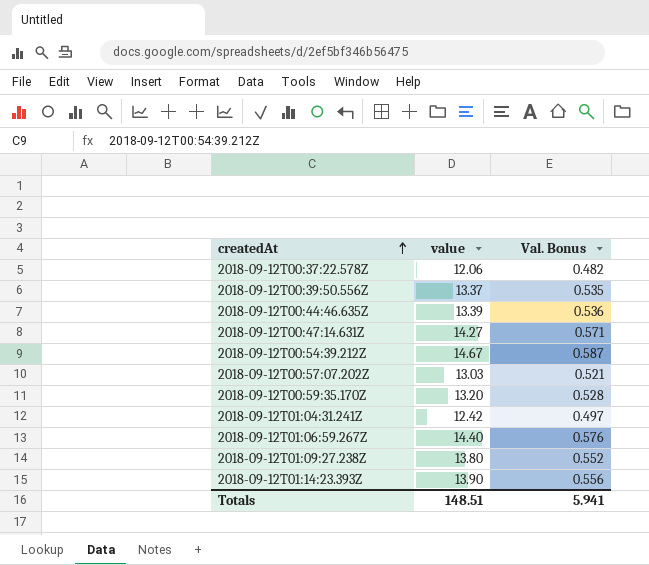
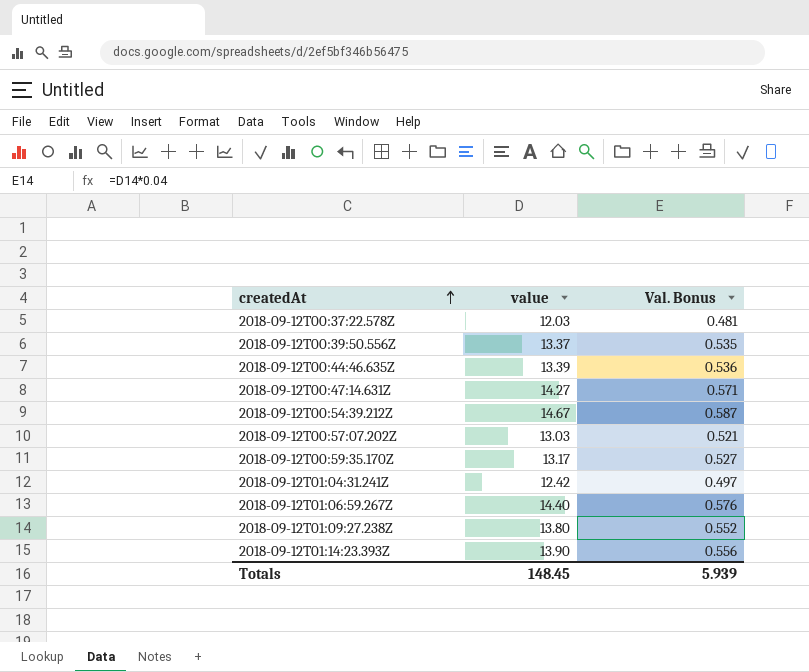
2018-09-12T00:37:22.578Z | value: 12.06 -> 12.03
2018-09-12T00:37:22.578Z | Val. Bonus: 0.482 -> 0.481
2018-09-12T00:59:35.170Z | value: 13.20 -> 13.17
2018-09-12T00:59:35.170Z | Val. Bonus: 0.528 -> 0.527
Totals | value: 148.51 -> 148.45
Totals | Val. Bonus: 5.941 -> 5.939

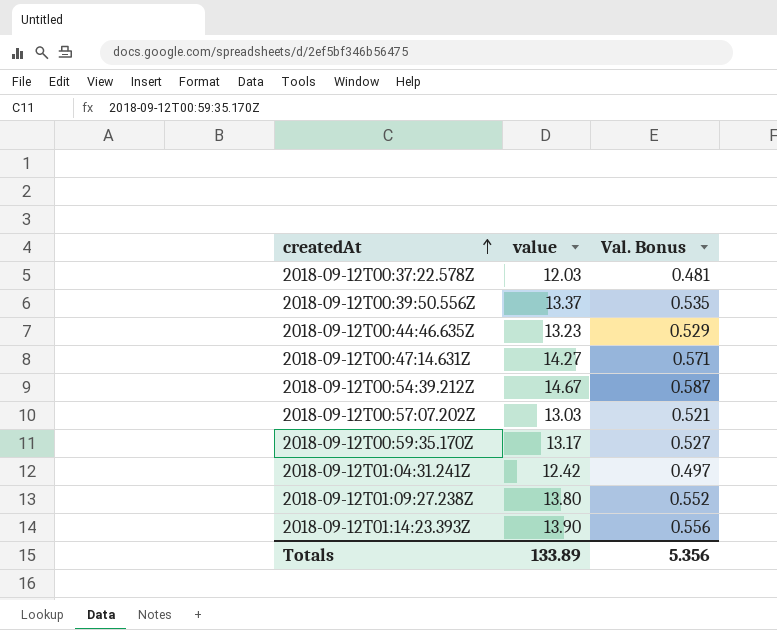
row 2018-09-12T01:06:59.267Z: 14.40 | 0.576 -> none
2018-09-12T00:44:46.635Z | value: 13.39 -> 13.23
2018-09-12T00:44:46.635Z | Val. Bonus: 0.536 -> 0.529
Totals | value: 148.45 -> 133.89
Totals | Val. Bonus: 5.939 -> 5.356

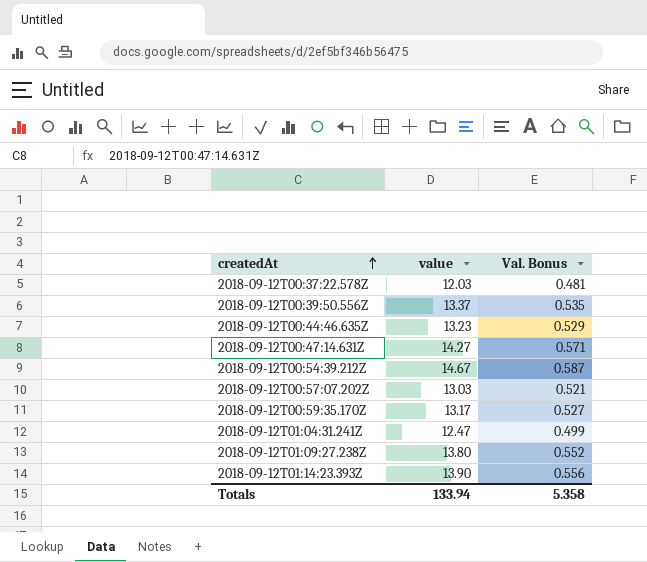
2018-09-12T01:04:31.241Z | value: 12.42 -> 12.47
2018-09-12T01:04:31.241Z | Val. Bonus: 0.497 -> 0.499
Totals | value: 133.89 -> 133.94
Totals | Val. Bonus: 5.356 -> 5.358

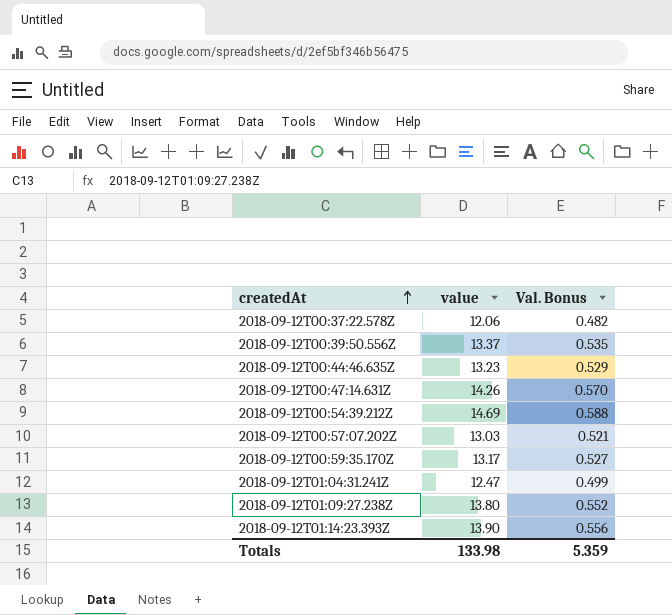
2018-09-12T00:37:22.578Z | value: 12.03 -> 12.06
2018-09-12T00:37:22.578Z | Val. Bonus: 0.481 -> 0.482
2018-09-12T00:47:14.631Z | value: 14.27 -> 14.26
2018-09-12T00:47:14.631Z | Val. Bonus: 0.571 -> 0.570
2018-09-12T00:54:39.212Z | value: 14.67 -> 14.69
2018-09-12T00:54:39.212Z | Val. Bonus: 0.587 -> 0.588
Totals | value: 133.94 -> 133.98
Totals | Val. Bonus: 5.358 -> 5.359

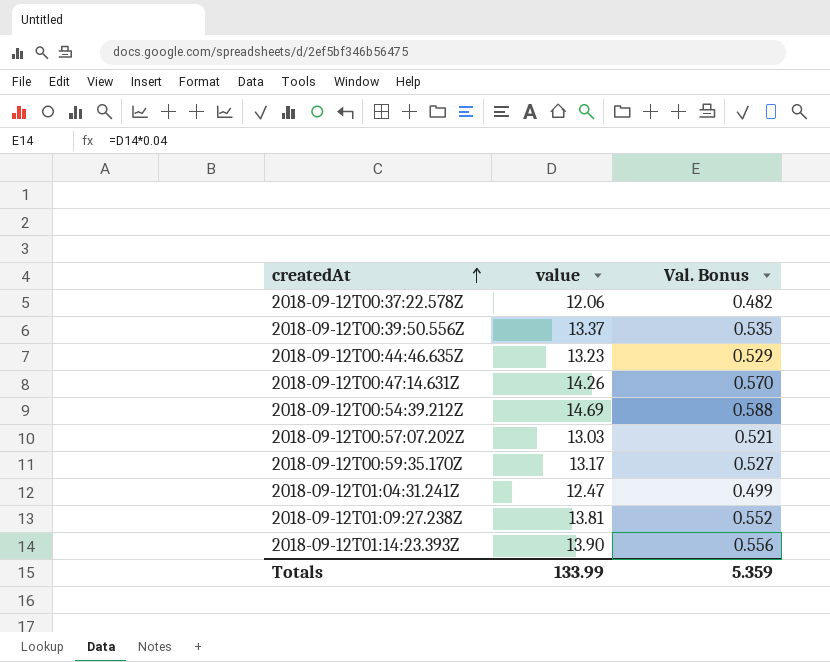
2018-09-12T01:09:27.238Z | value: 13.80 -> 13.81
Totals | value: 133.98 -> 133.99

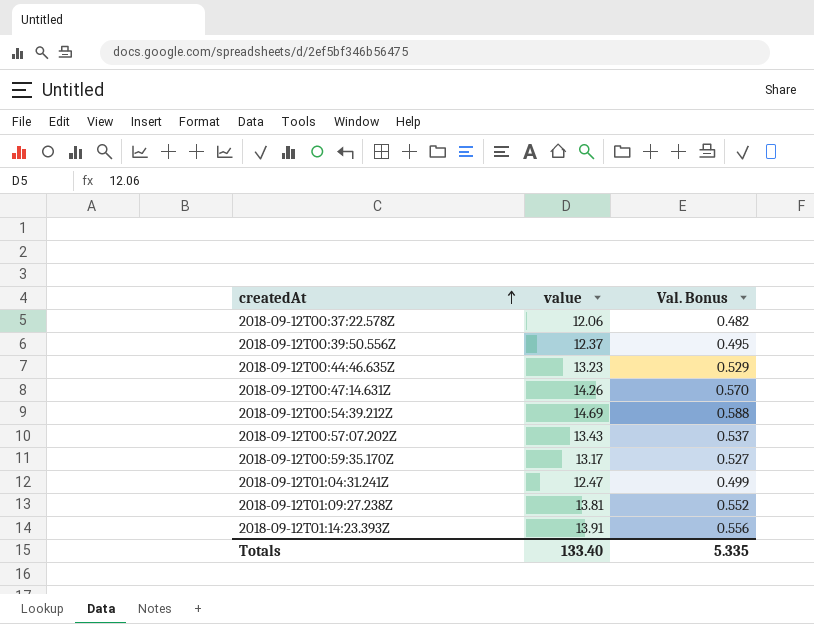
2018-09-12T00:39:50.556Z | value: 13.37 -> 12.37
2018-09-12T00:39:50.556Z | Val. Bonus: 0.535 -> 0.495
2018-09-12T00:57:07.202Z | value: 13.03 -> 13.43
2018-09-12T00:57:07.202Z | Val. Bonus: 0.521 -> 0.537
2018-09-12T01:14:23.393Z | value: 13.90 -> 13.91
Totals | value: 133.99 -> 133.40
Totals | Val. Bonus: 5.359 -> 5.335

